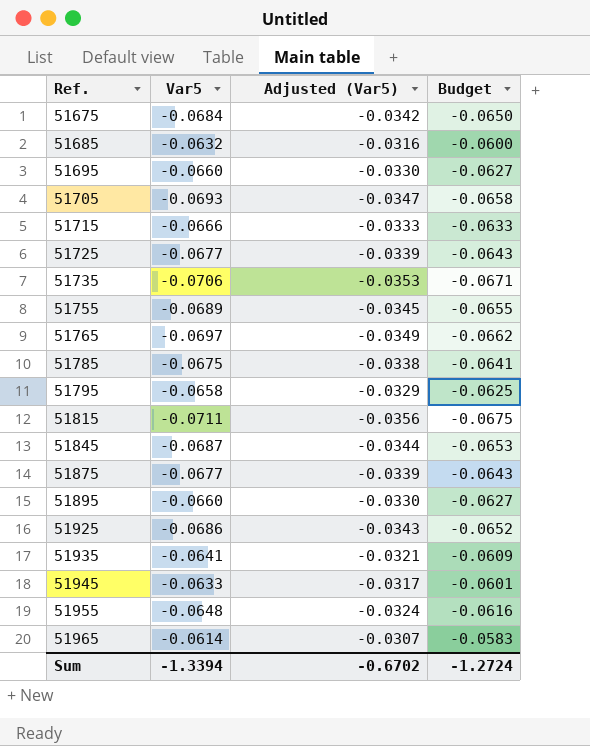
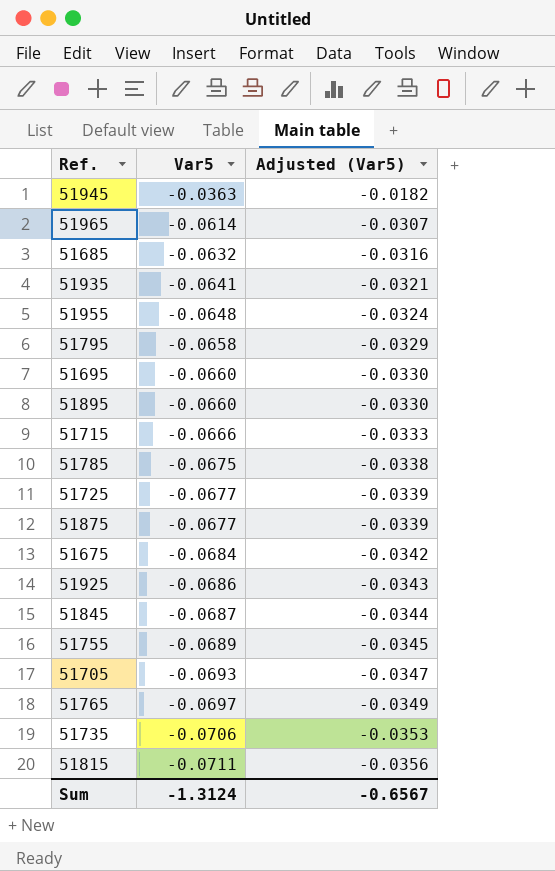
row order: Ref. ascending -> Var5 descending
column Budget | formula: [Var5] * 0.95 -> none
51945 | Var5: -0.0633 -> -0.0363
51945 | Adjusted (Var5): -0.0317 -> -0.0182
Sum | Var5: -1.3394 -> -1.3124
Sum | Adjusted (Var5): -0.6702 -> -0.6567

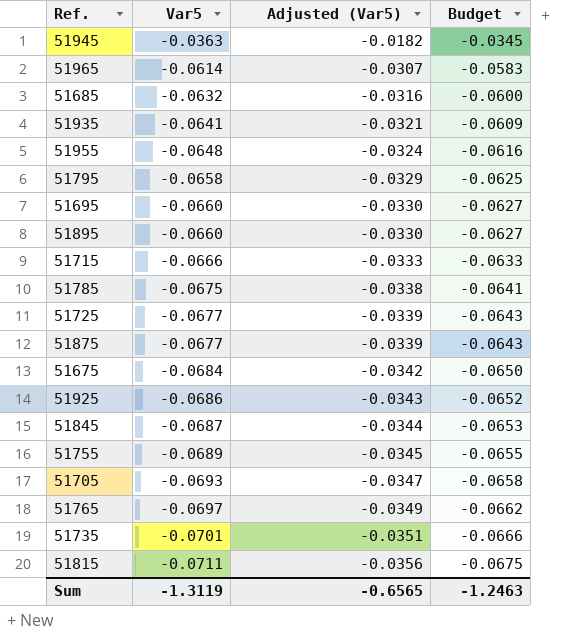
column Budget | formula: none -> [Var5] * 0.95
51735 | Var5: -0.0706 -> -0.0701
51735 | Adjusted (Var5): -0.0353 -> -0.0351
Sum | Var5: -1.3124 -> -1.3119
Sum | Adjusted (Var5): -0.6567 -> -0.6565

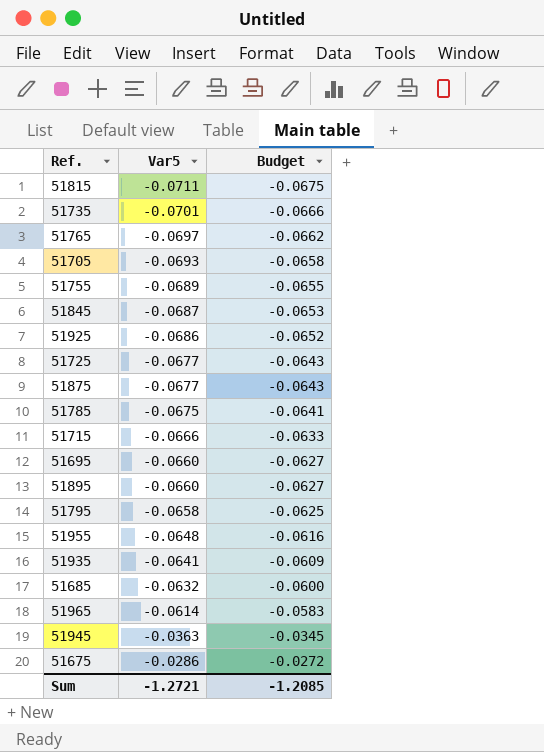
row order: Var5 descending -> Var5 ascending
column Adjusted (Var5) | formula: [Var5] * 0.5 -> none
51675 | Var5: -0.0684 -> -0.0286
51675 | Budget: -0.0650 -> -0.0272
Sum | Var5: -1.3119 -> -1.2721
Sum | Budget: -1.2463 -> -1.2085

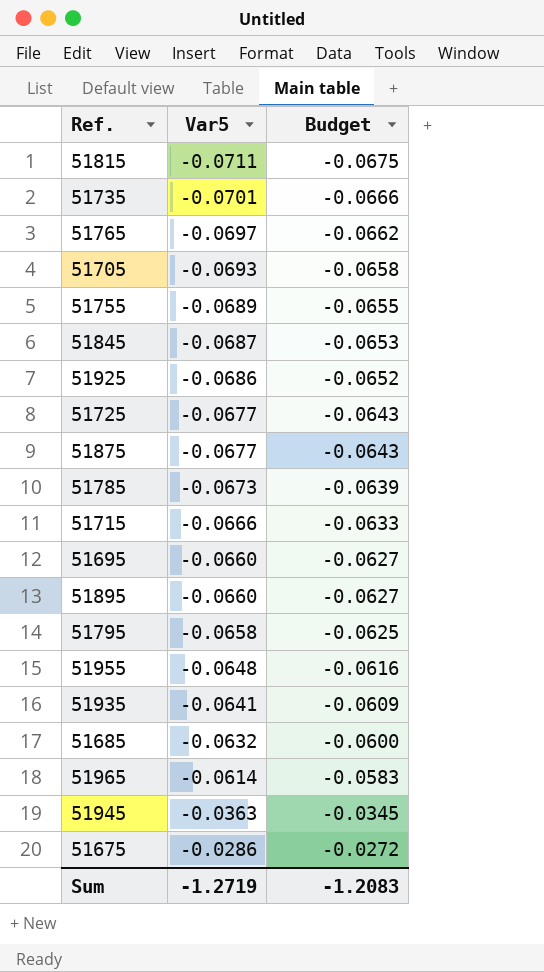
51785 | Var5: -0.0675 -> -0.0673
51785 | Budget: -0.0641 -> -0.0639
Sum | Var5: -1.2721 -> -1.2719
Sum | Budget: -1.2085 -> -1.2083

